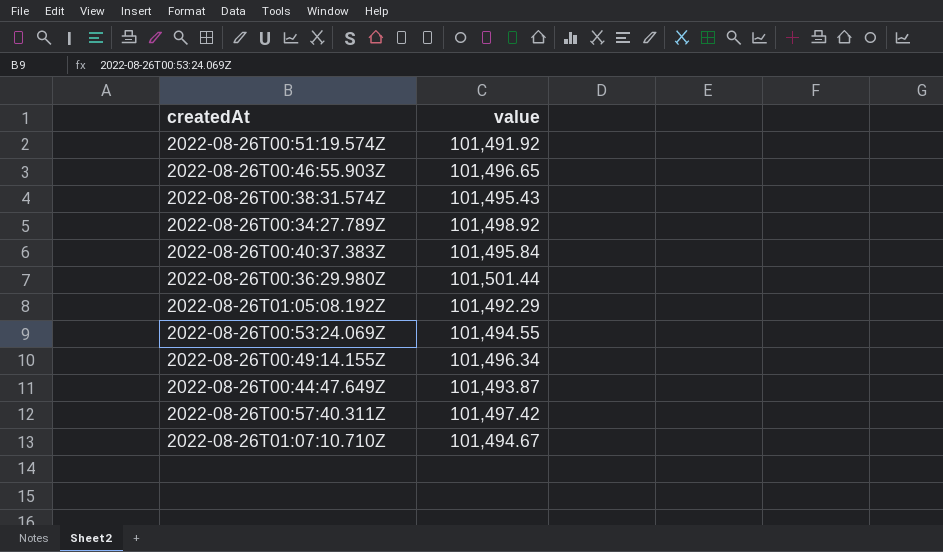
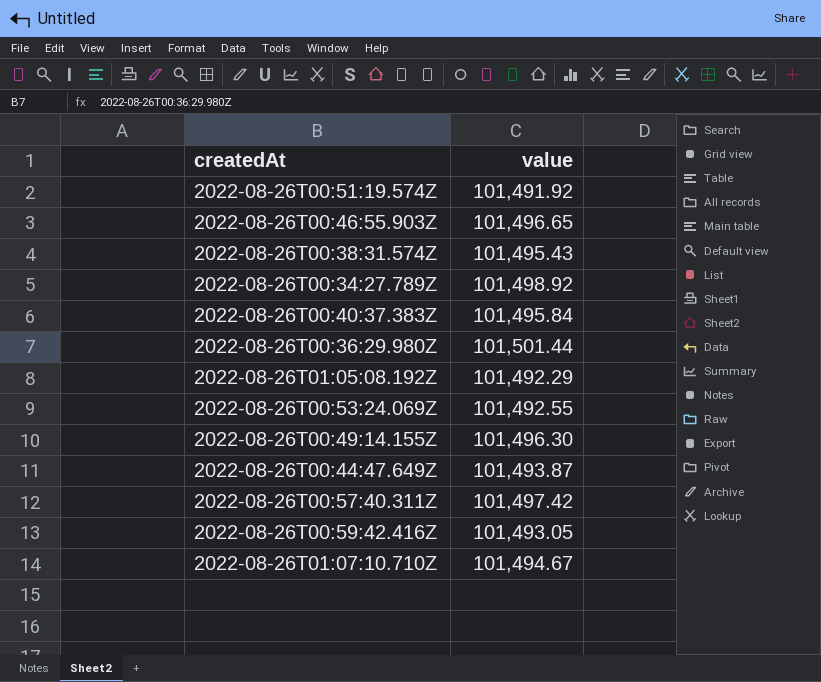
2022-08-26T00:53:24.069Z | value: 101,494.55 -> 101,492.55
2022-08-26T00:49:14.155Z | value: 101,496.34 -> 101,496.30
row 2022-08-26T00:59:42.416Z: none -> 101,493.05

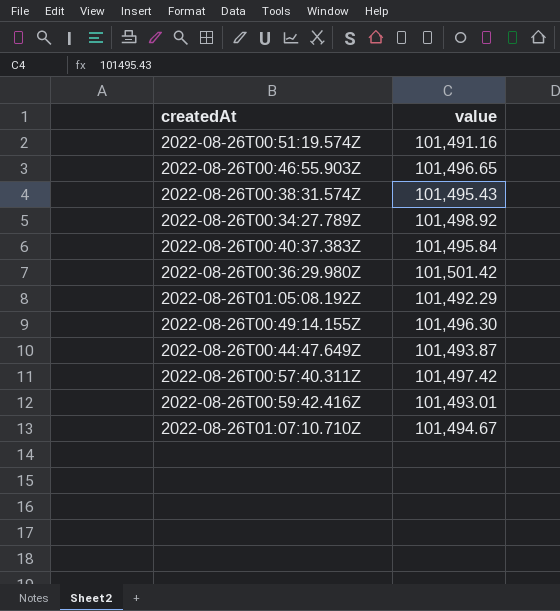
row 2022-08-26T00:53:24.069Z: 101,492.55 -> none
2022-08-26T00:51:19.574Z | value: 101,491.92 -> 101,491.16
2022-08-26T00:36:29.980Z | value: 101,501.44 -> 101,501.42
2022-08-26T00:59:42.416Z | value: 101,493.05 -> 101,493.01

